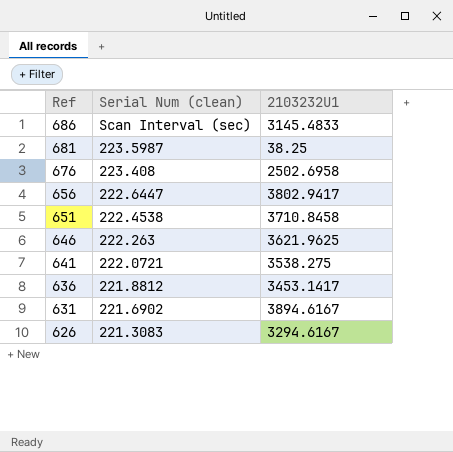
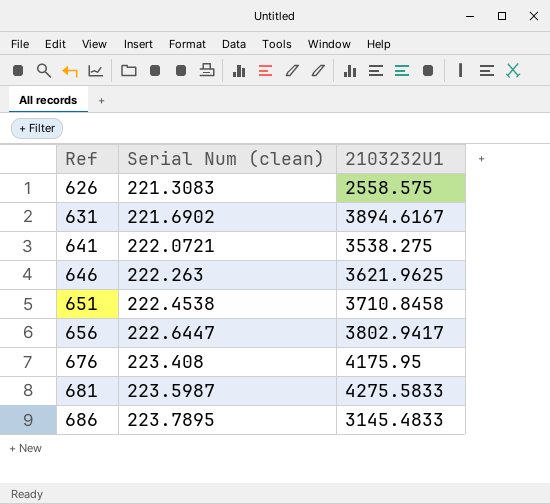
row order: Ref descending -> Ref ascending
row 636: 221.8812 | 3453.1417 -> none
626 | 2103232U1: 3294.6167 -> 2558.575
676 | 2103232U1: 2502.6958 -> 4175.95
681 | 2103232U1: 38.25 -> 4275.5833
686 | Serial Num (clean): Scan Interval (sec) -> 223.7895

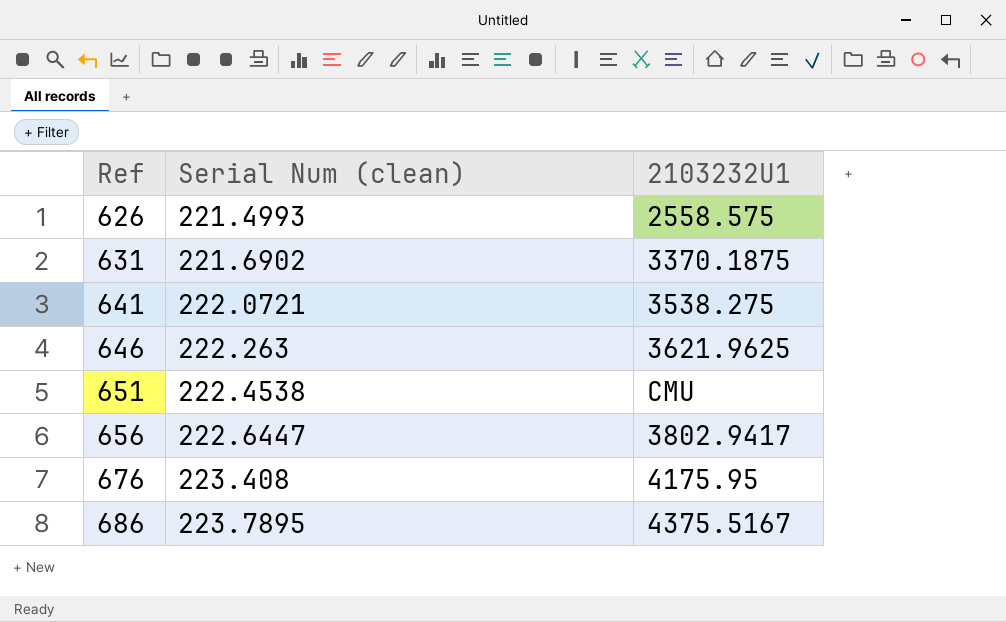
row 681: 223.5987 | 4275.5833 -> none
626 | Serial Num (clean): 221.3083 -> 221.4993
631 | 2103232U1: 3894.6167 -> 3370.1875
651 | 2103232U1: 3710.8458 -> CMU
686 | 2103232U1: 3145.4833 -> 4375.5167

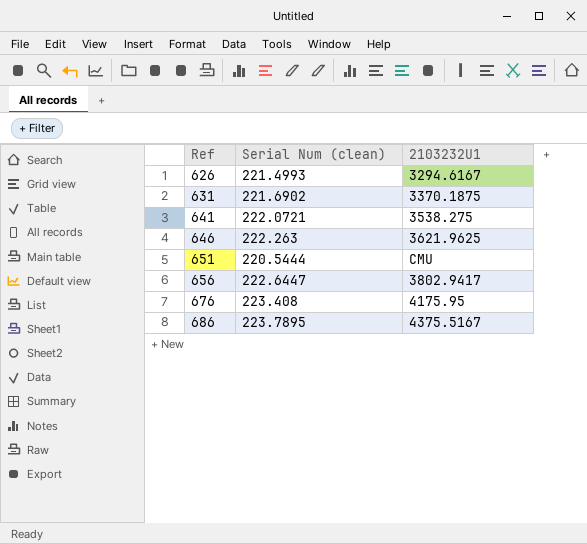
626 | 2103232U1: 2558.575 -> 3294.6167
651 | Serial Num (clean): 222.4538 -> 220.5444

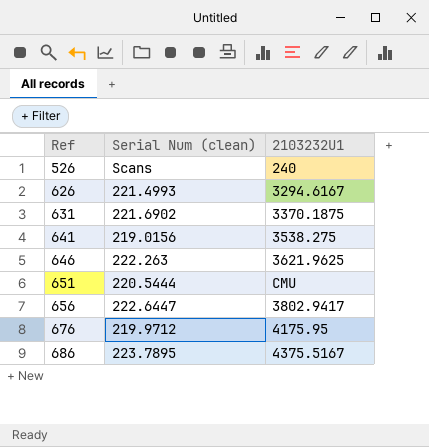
row 526: none -> Scans | 240
641 | Serial Num (clean): 222.0721 -> 219.0156
676 | Serial Num (clean): 223.408 -> 219.9712

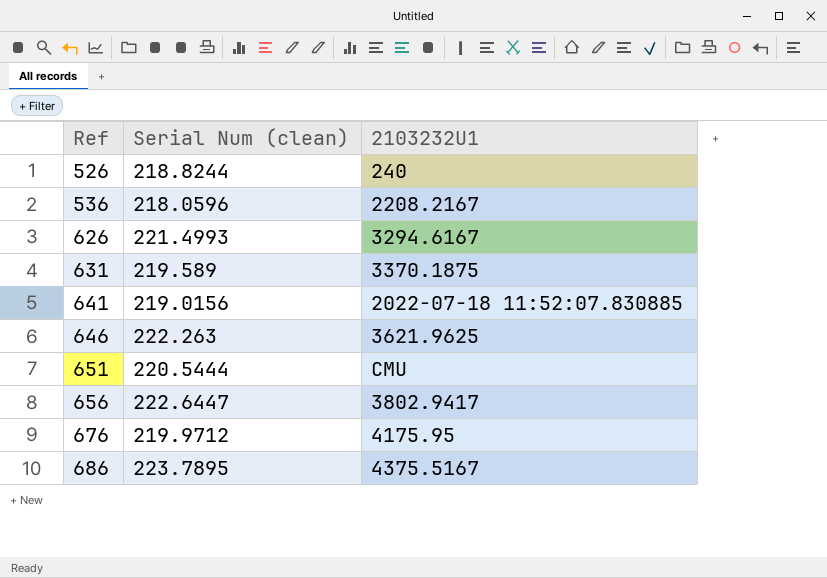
526 | Serial Num (clean): Scans -> 218.8244
row 536: none -> 218.0596 | 2208.2167
631 | Serial Num (clean): 221.6902 -> 219.589
641 | 2103232U1: 3538.275 -> 2022-07-18 11:52:07.830885

